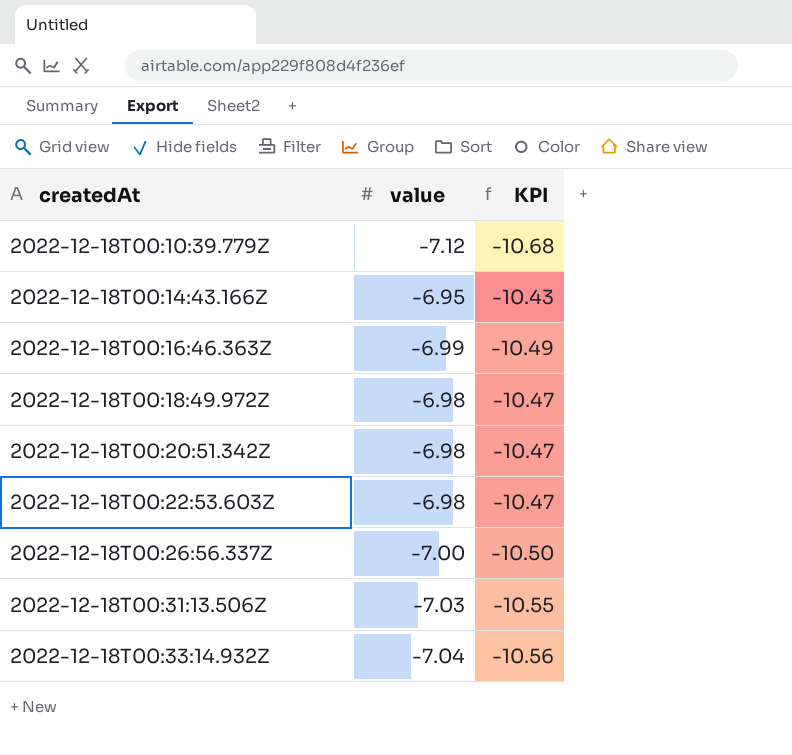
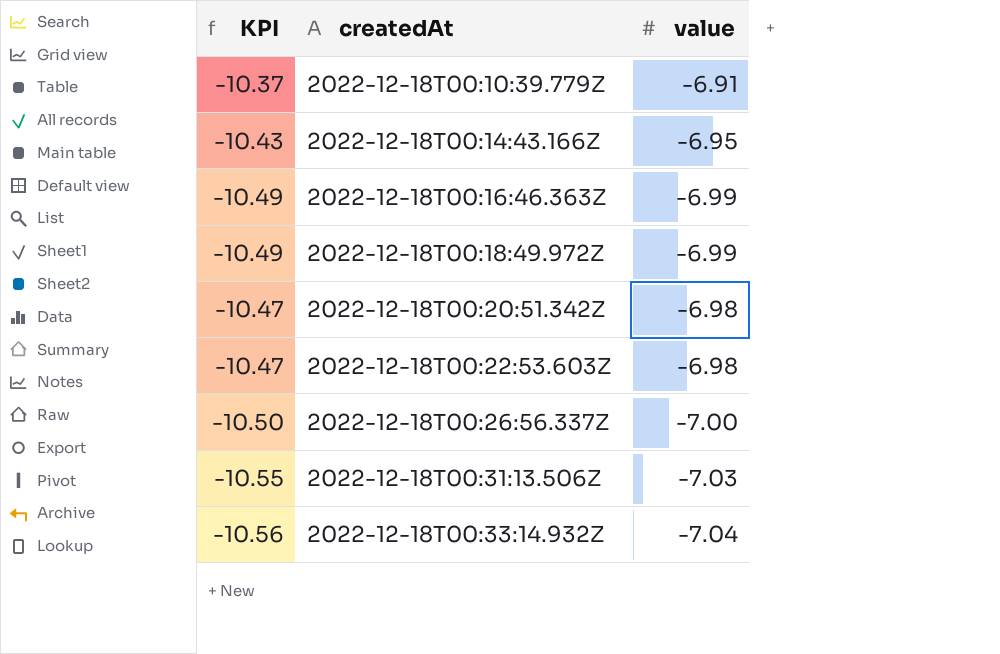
column KPI | position: 3 -> 1
2022-12-18T00:10:39.779Z | KPI: -10.68 -> -10.37
2022-12-18T00:10:39.779Z | value: -7.12 -> -6.91
2022-12-18T00:18:49.972Z | KPI: -10.47 -> -10.49
2022-12-18T00:18:49.972Z | value: -6.98 -> -6.99

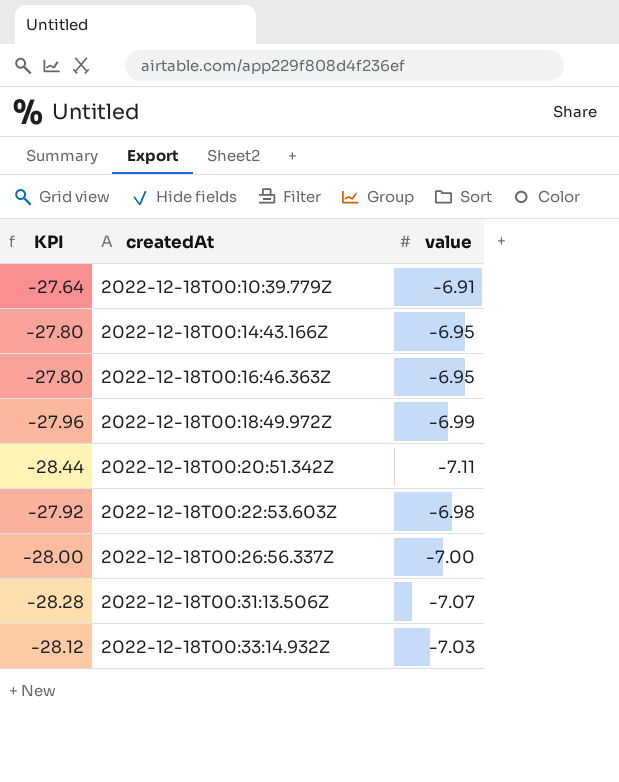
column KPI | formula: [value] * 1.5 -> [value] * 4
2022-12-18T00:16:46.363Z | value: -6.99 -> -6.95
2022-12-18T00:20:51.342Z | value: -6.98 -> -7.11
2022-12-18T00:31:13.506Z | value: -7.03 -> -7.07
2022-12-18T00:33:14.932Z | value: -7.04 -> -7.03

